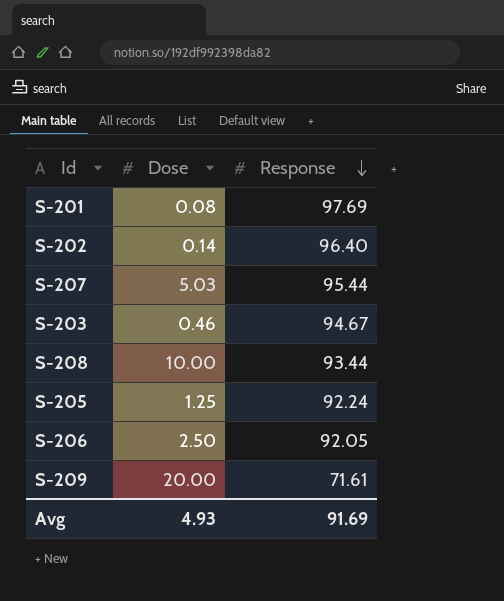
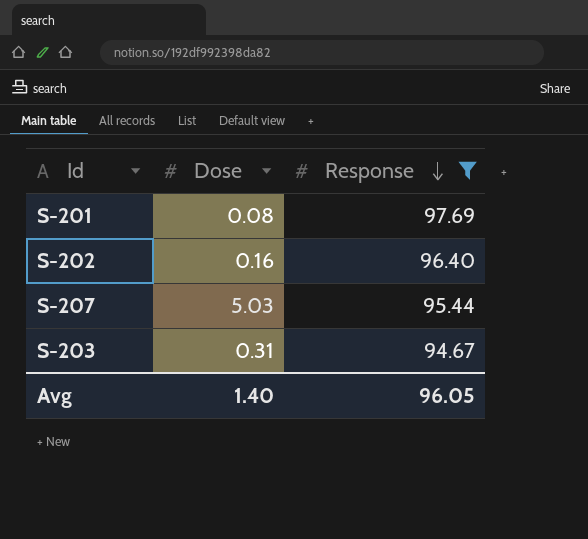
filter: none -> Response >= 94.67
S-202 | Dose: 0.14 -> 0.16
S-203 | Dose: 0.46 -> 0.31
Avg | Dose: 4.93 -> 1.40
Avg | Response: 91.69 -> 96.05

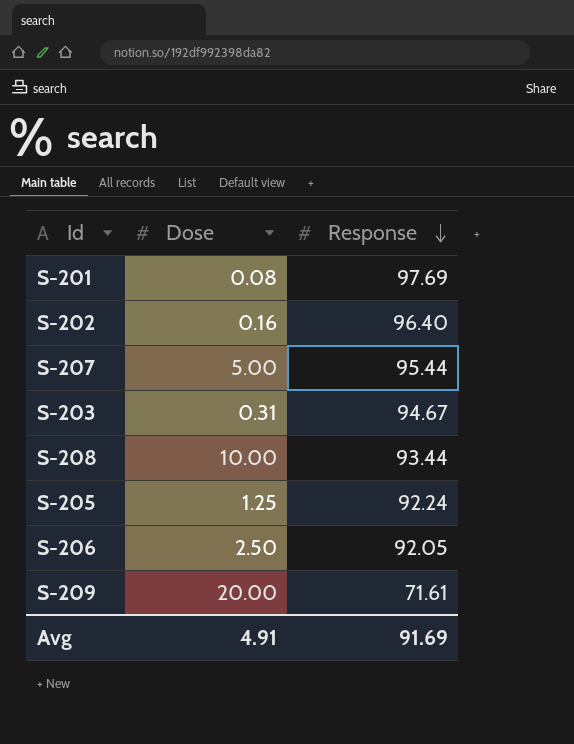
filter: Response >= 94.67 -> none
S-207 | Dose: 5.03 -> 5.00
Avg | Dose: 1.40 -> 4.91
Avg | Response: 96.05 -> 91.69

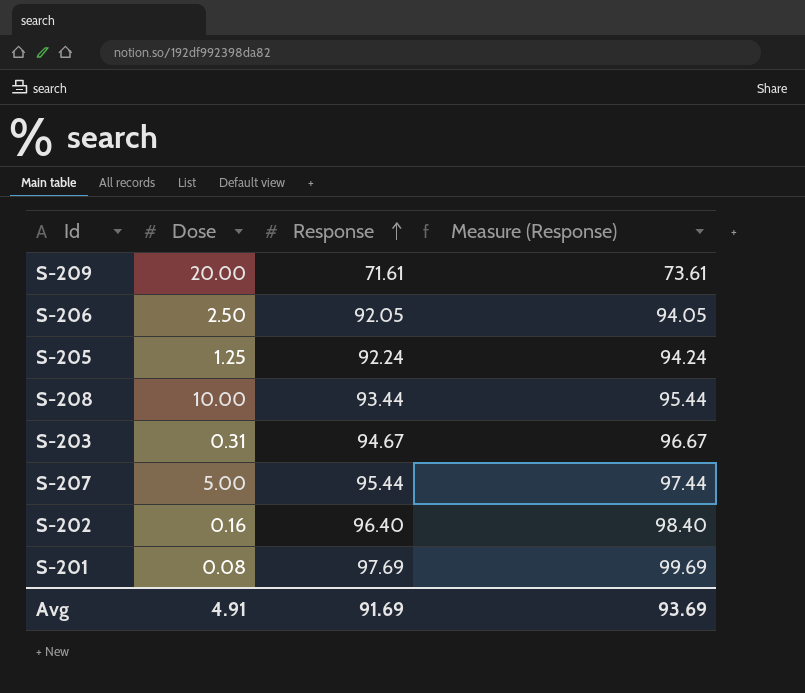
row order: Response descending -> Response ascending
column Measure (Response) | formula: none -> [Response] + 2

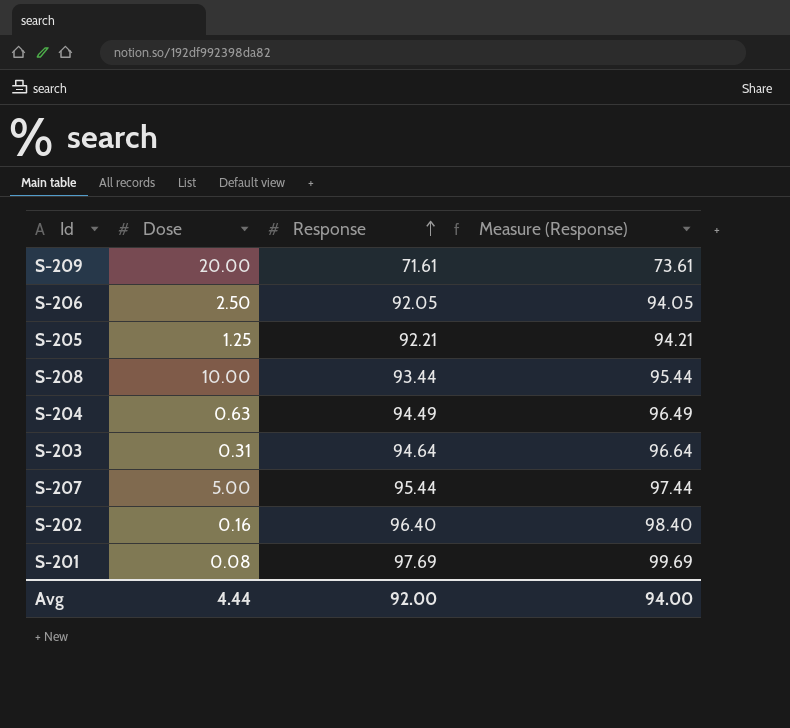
S-205 | Response: 92.24 -> 92.21
S-205 | Measure (Response): 94.24 -> 94.21
row S-204: none -> 0.63 | 94.49 | 96.49
S-203 | Response: 94.67 -> 94.64
S-203 | Measure (Response): 96.67 -> 96.64
Avg | Dose: 4.91 -> 4.44
Avg | Response: 91.69 -> 92.00
Avg | Measure (Response): 93.69 -> 94.00

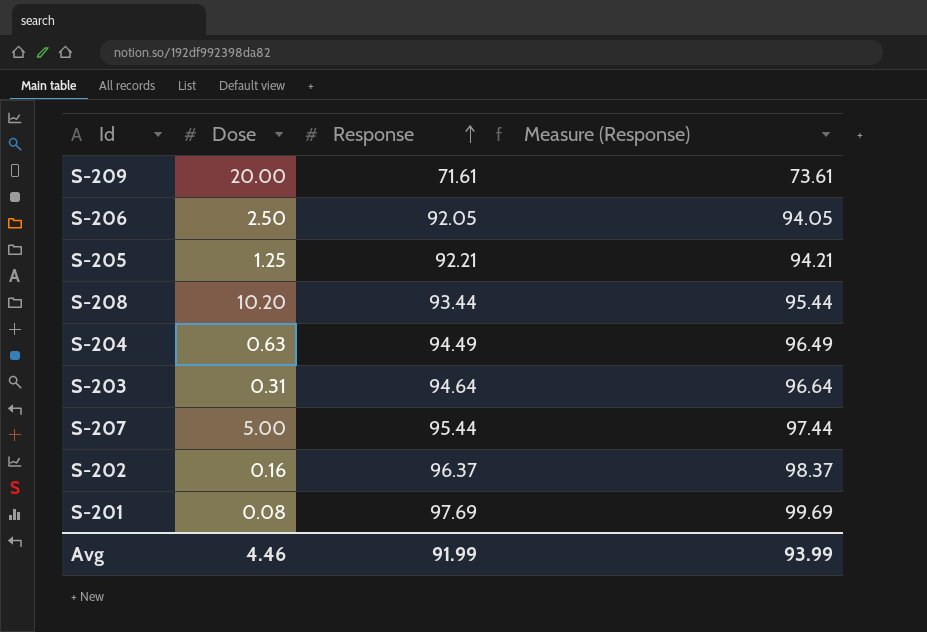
S-208 | Dose: 10.00 -> 10.20
S-202 | Response: 96.40 -> 96.37
S-202 | Measure (Response): 98.40 -> 98.37
Avg | Dose: 4.44 -> 4.46
Avg | Response: 92.00 -> 91.99
Avg | Measure (Response): 94.00 -> 93.99

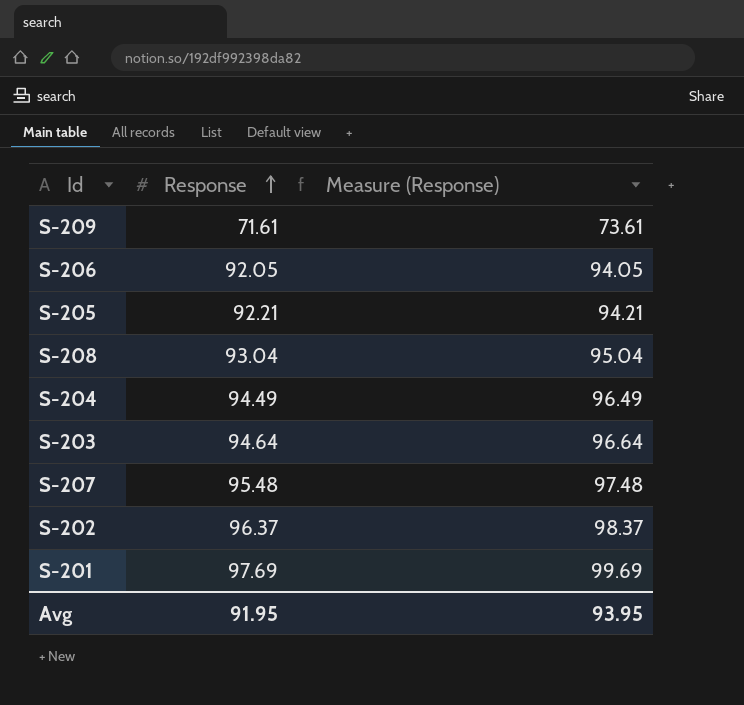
column Dose | position: 2 -> none
S-208 | Response: 93.44 -> 93.04
S-208 | Measure (Response): 95.44 -> 95.04
S-207 | Response: 95.44 -> 95.48
S-207 | Measure (Response): 97.44 -> 97.48
Avg | Response: 91.99 -> 91.95
Avg | Measure (Response): 93.99 -> 93.95

